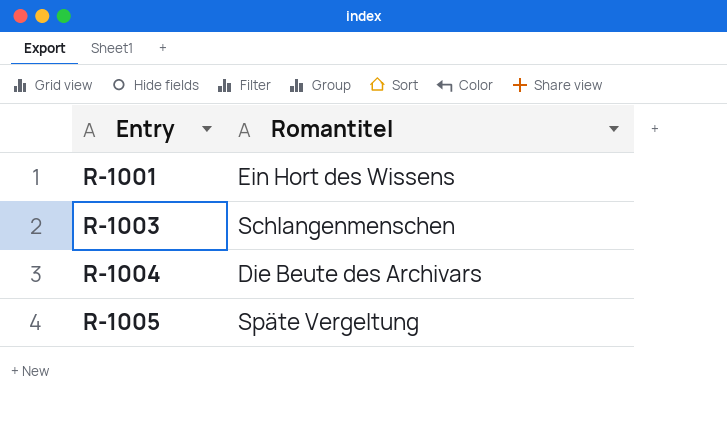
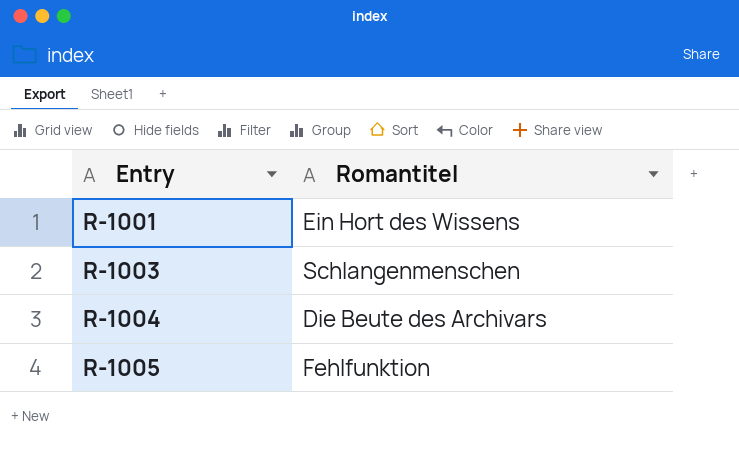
R-1005 | Romantitel: Späte Vergeltung -> Fehlfunktion

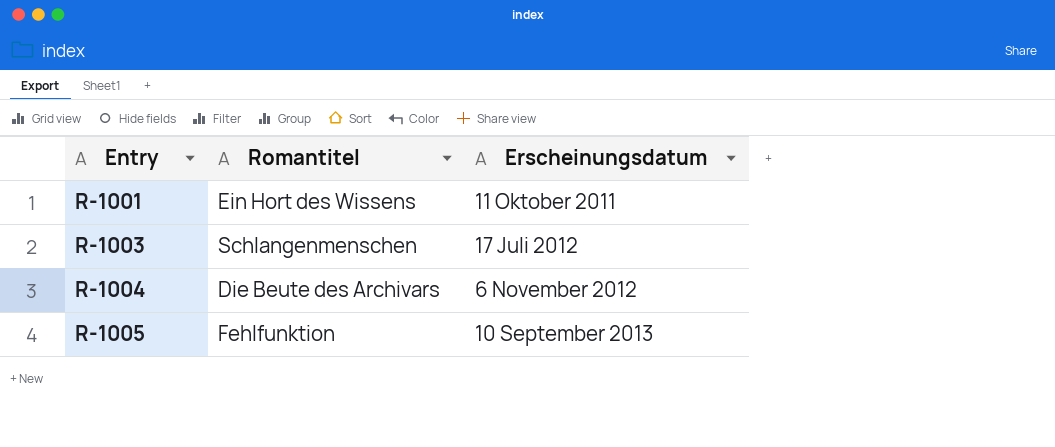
column Erscheinungsdatum | position: none -> 3

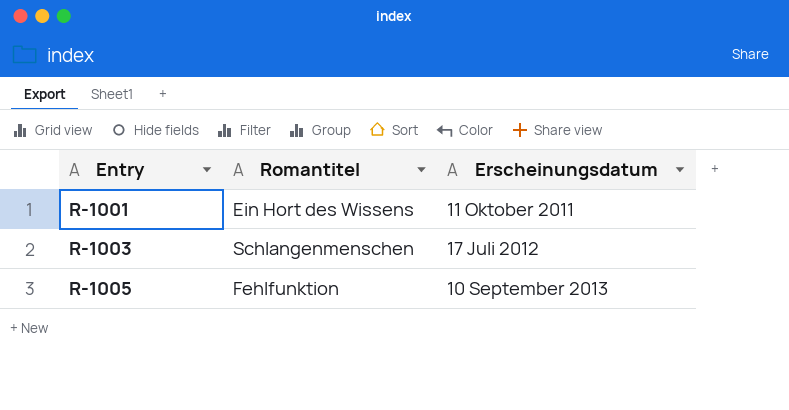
row R-1004: Die Beute des Archivars | 6 November 2012 -> none

